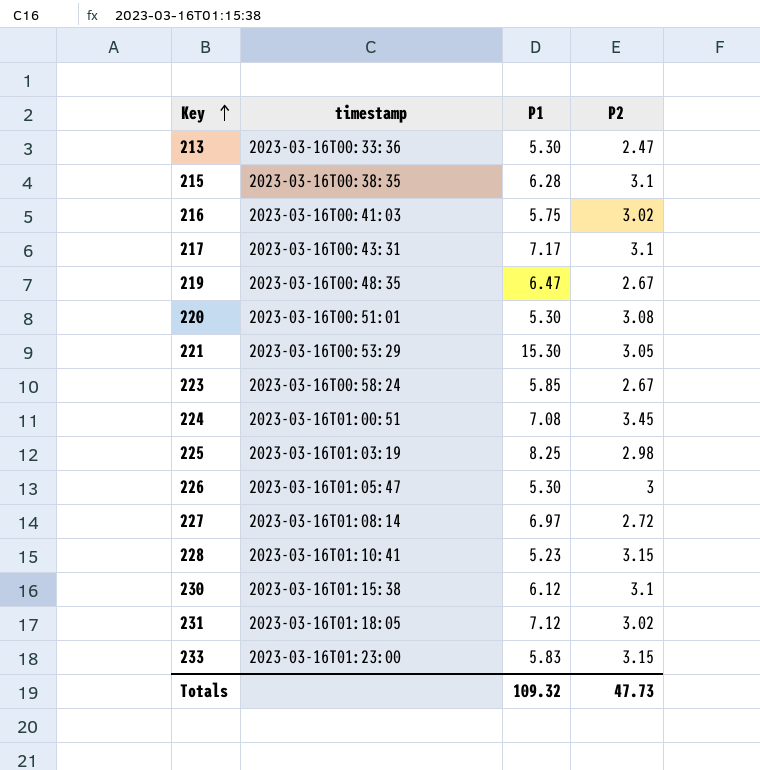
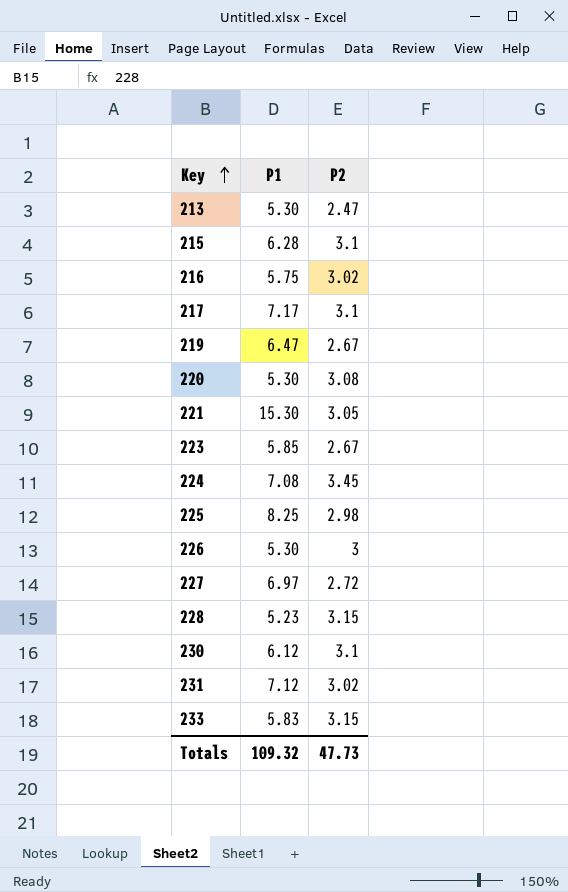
column timestamp | position: 2 -> none

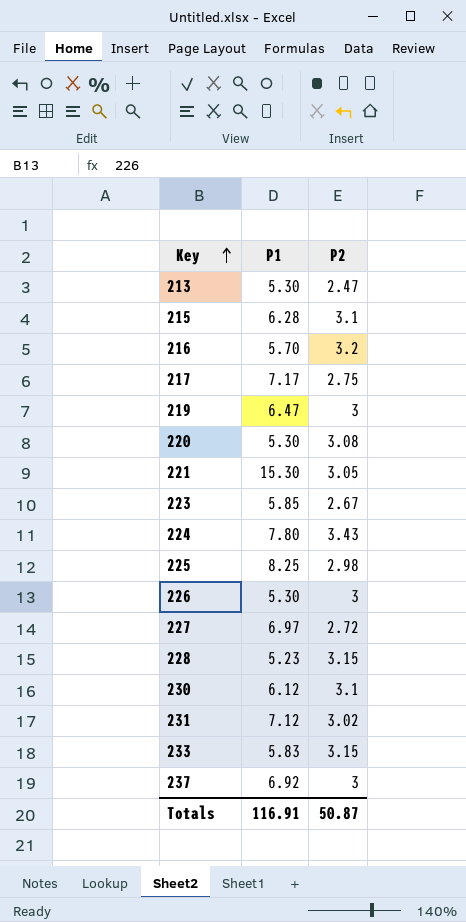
216 | P1: 5.75 -> 5.70
216 | P2: 3.02 -> 3.2
217 | P2: 3.1 -> 2.75
219 | P2: 2.67 -> 3
224 | P1: 7.08 -> 7.80
224 | P2: 3.45 -> 3.43
row 237: none -> 6.92 | 3
Totals | P1: 109.32 -> 116.91
Totals | P2: 47.73 -> 50.87

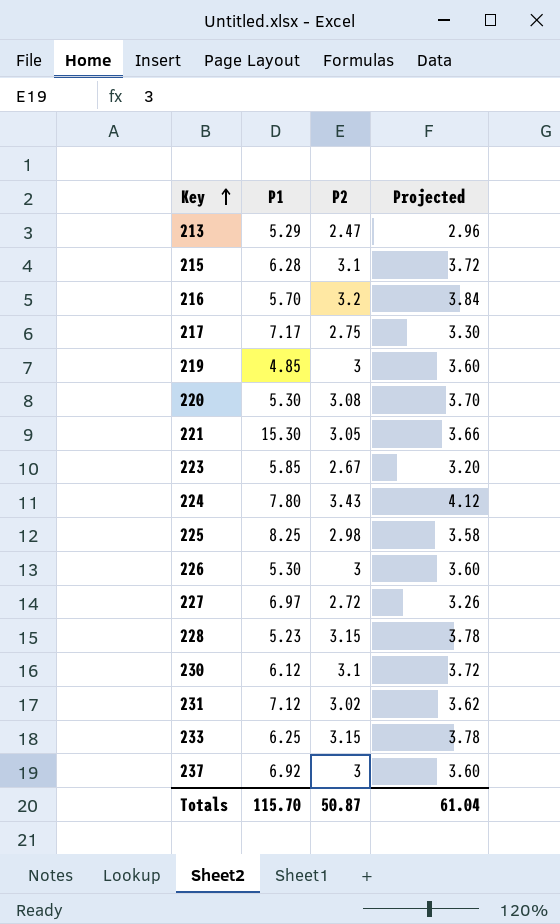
column Projected | formula: none -> [P2] * 1.2
213 | P1: 5.30 -> 5.29
219 | P1: 6.47 -> 4.85
233 | P1: 5.83 -> 6.25
Totals | P1: 116.91 -> 115.70

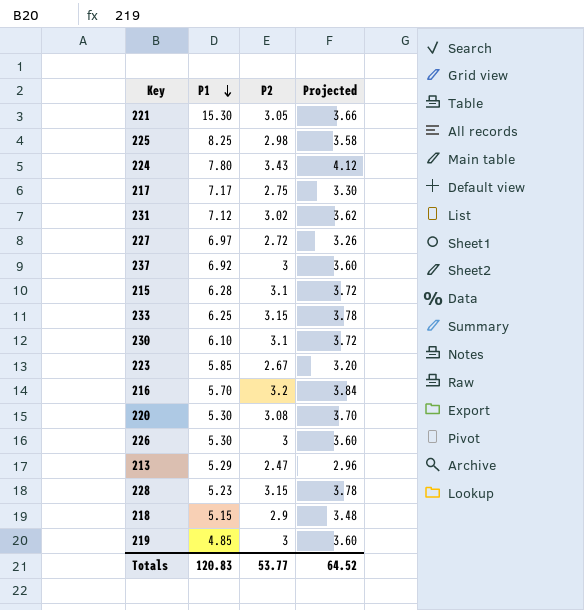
row order: Key ascending -> P1 descending
230 | P1: 6.12 -> 6.10
row 218: none -> 5.15 | 2.9 | 3.48
Totals | P1: 115.70 -> 120.83
Totals | P2: 50.87 -> 53.77
Totals | Projected: 61.04 -> 64.52

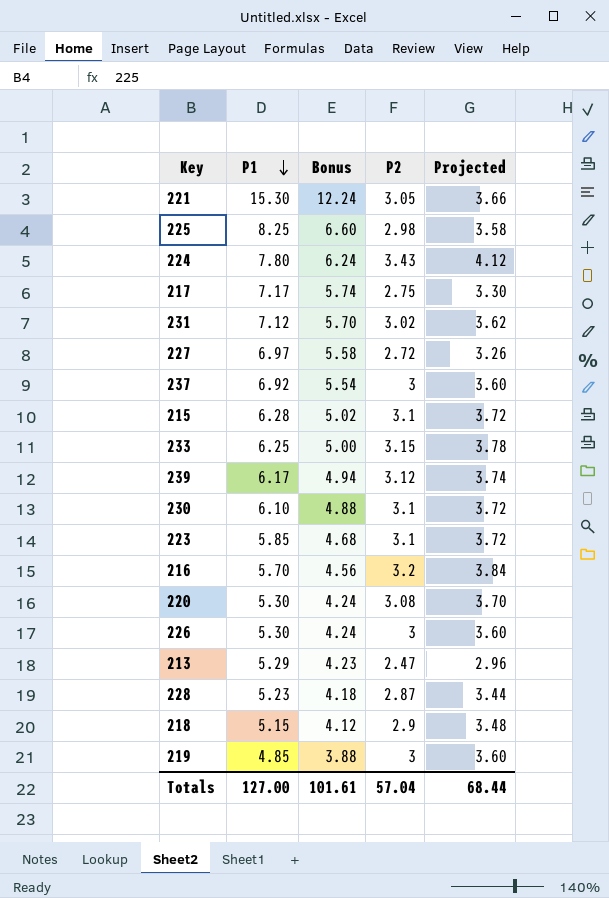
column Bonus | formula: none -> [P1] * 0.8
row 239: none -> 6.17 | 4.94 | 3.12 | 3.74
223 | P2: 2.67 -> 3.1
223 | Projected: 3.20 -> 3.72
228 | P2: 3.15 -> 2.87
228 | Projected: 3.78 -> 3.44
Totals | P1: 120.83 -> 127.00
Totals | P2: 53.77 -> 57.04
Totals | Projected: 64.52 -> 68.44

